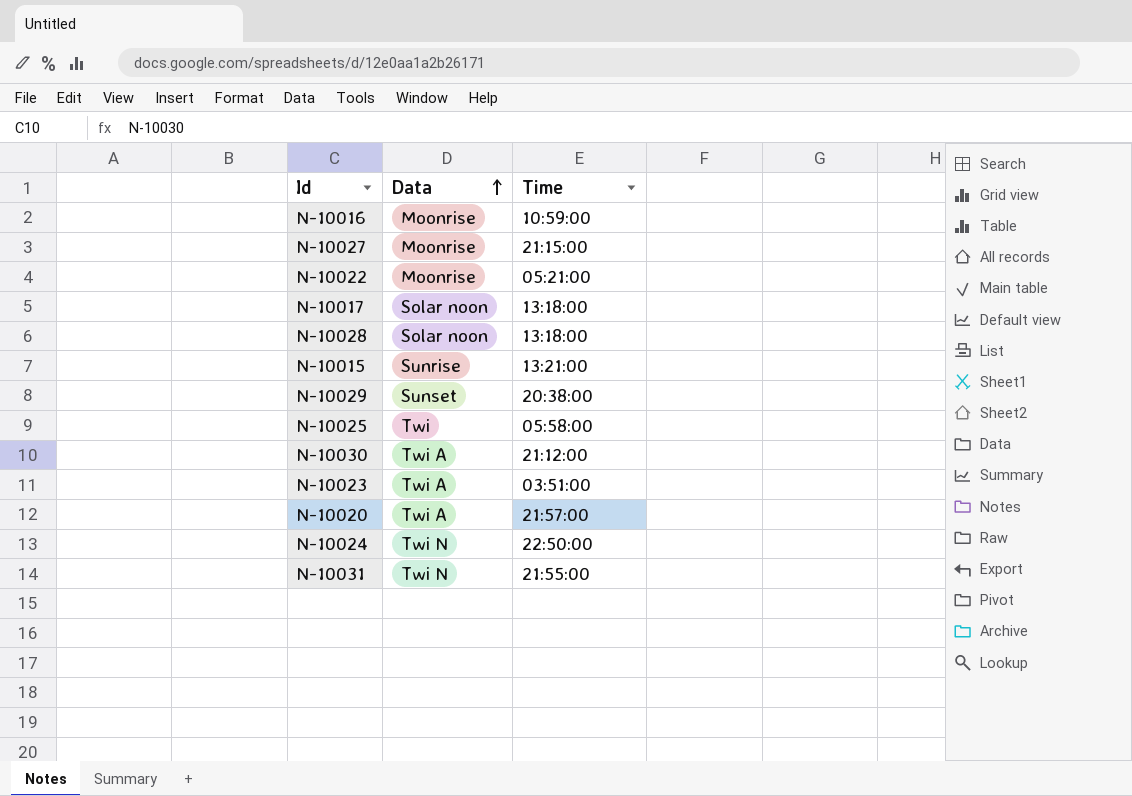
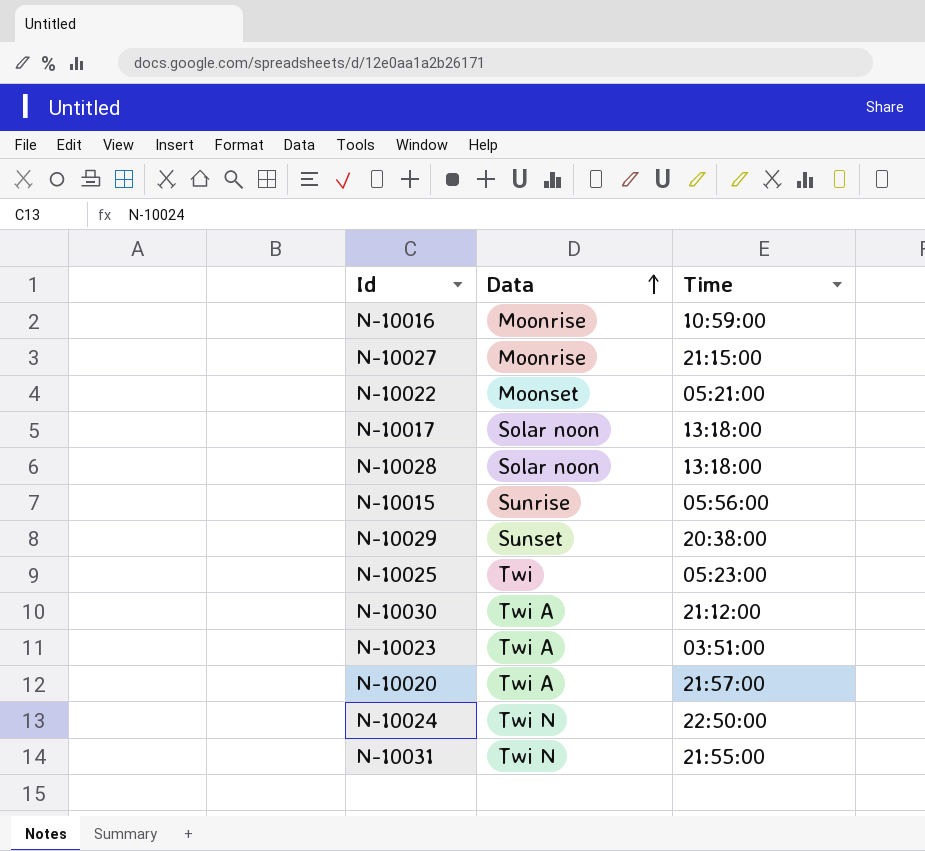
N-10022 | Data: Moonrise -> Moonset
N-10015 | Time: 13:21:00 -> 05:56:00
N-10025 | Time: 05:58:00 -> 05:23:00

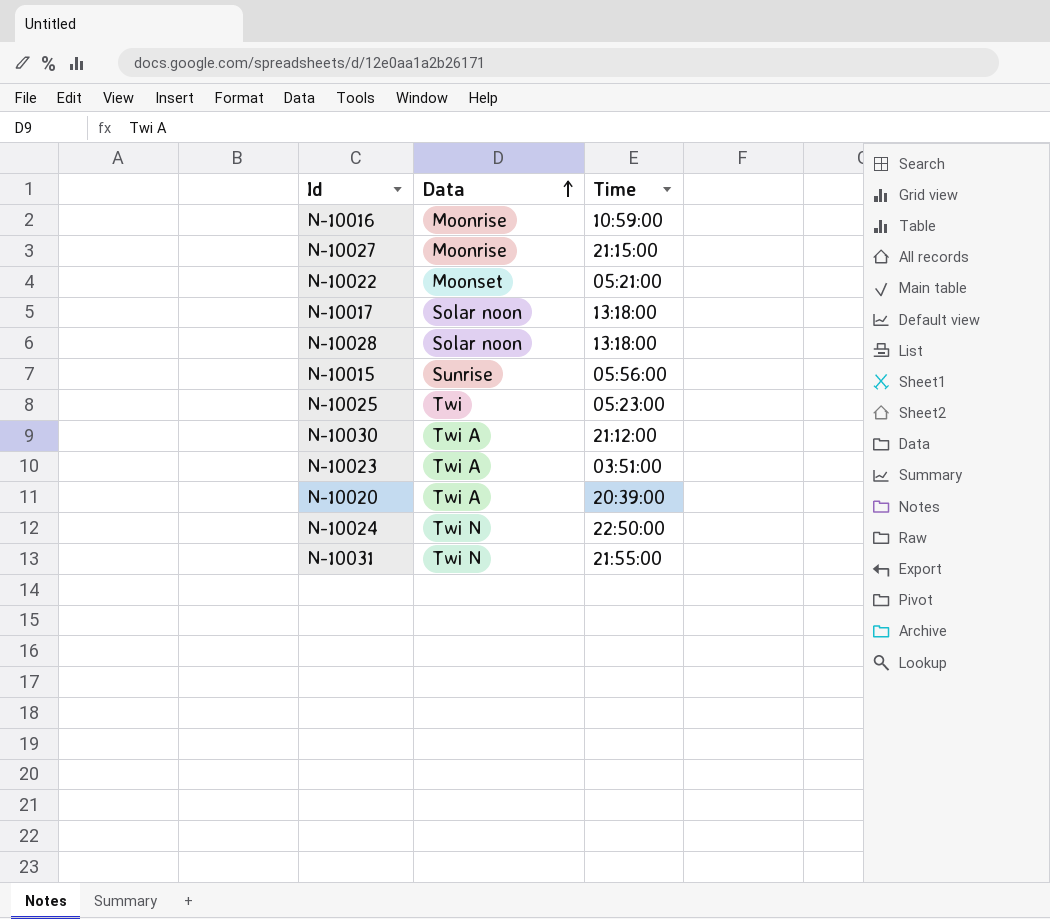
row N-10029: Sunset | 20:38:00 -> none
N-10020 | Time: 21:57:00 -> 20:39:00

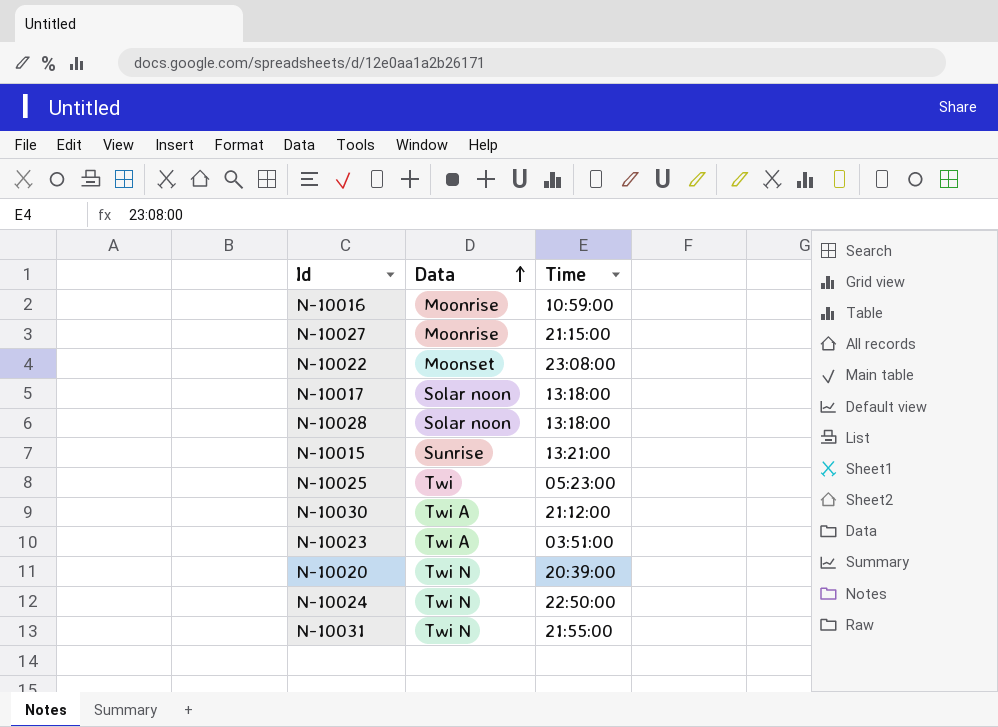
N-10022 | Time: 05:21:00 -> 23:08:00
N-10015 | Time: 05:56:00 -> 13:21:00
N-10020 | Data: Twi A -> Twi N

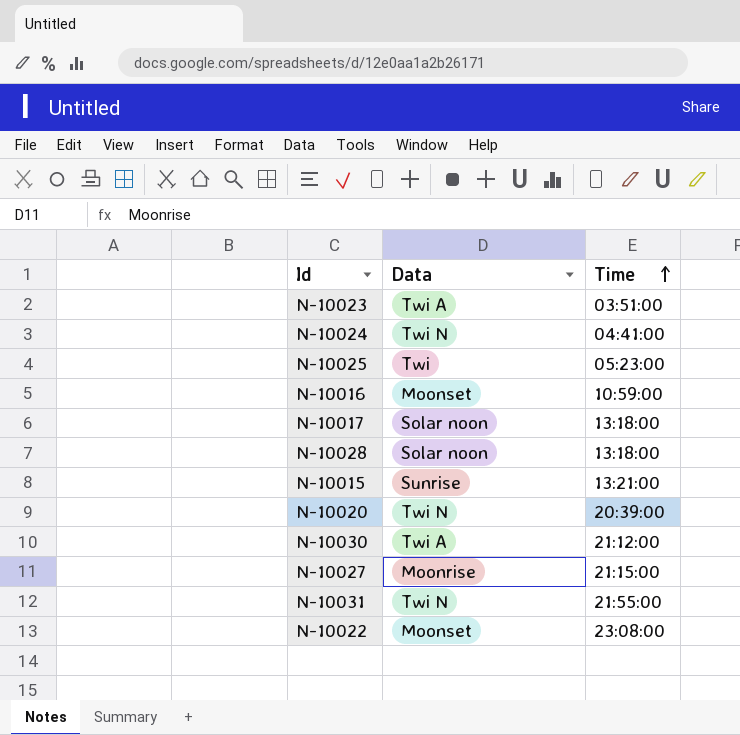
row order: Data ascending -> Time ascending
N-10024 | Time: 22:50:00 -> 04:41:00
N-10016 | Data: Moonrise -> Moonset

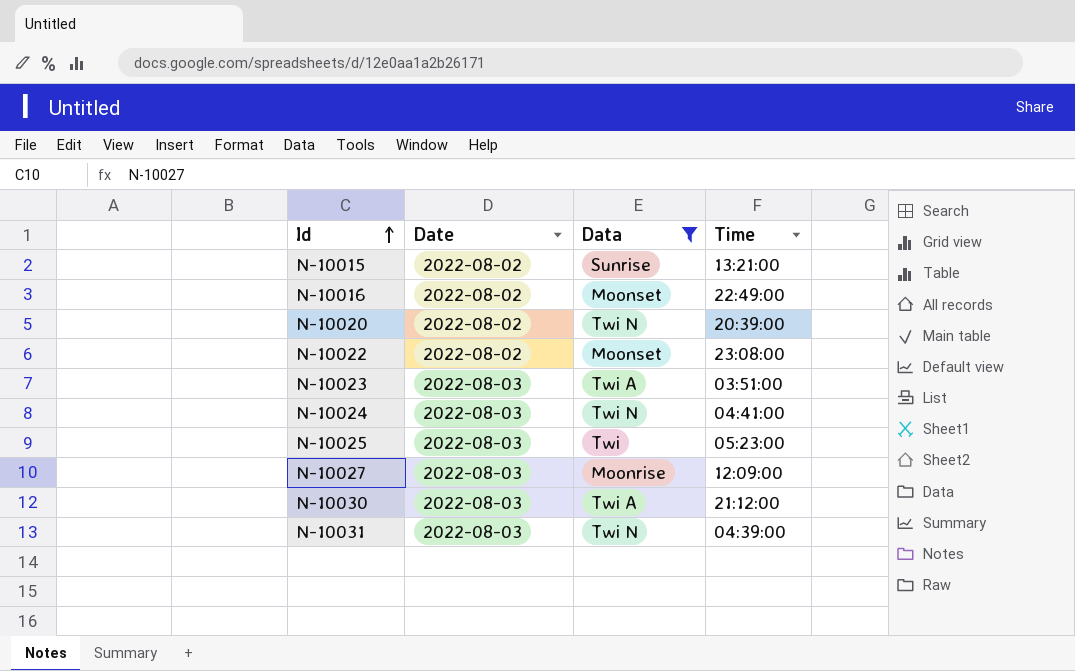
filter: none -> Data != Solar noon
row order: Time ascending -> Id ascending
column Date | position: none -> 2
N-10016 | Time: 10:59:00 -> 22:49:00
N-10027 | Time: 21:15:00 -> 12:09:00
N-10031 | Time: 21:55:00 -> 04:39:00

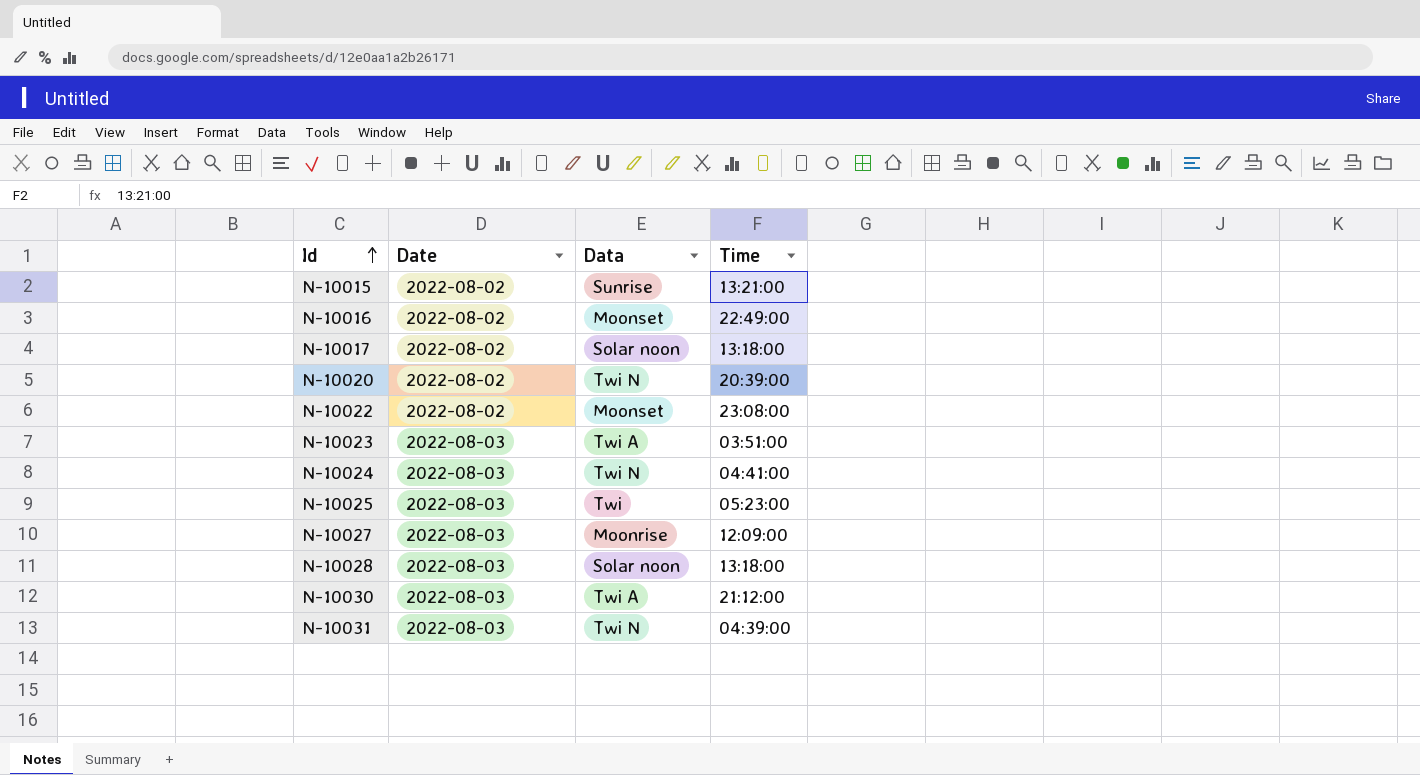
filter: Data != Solar noon -> none

